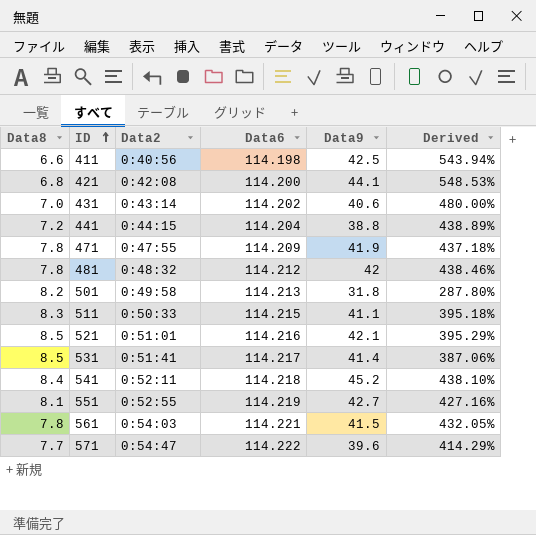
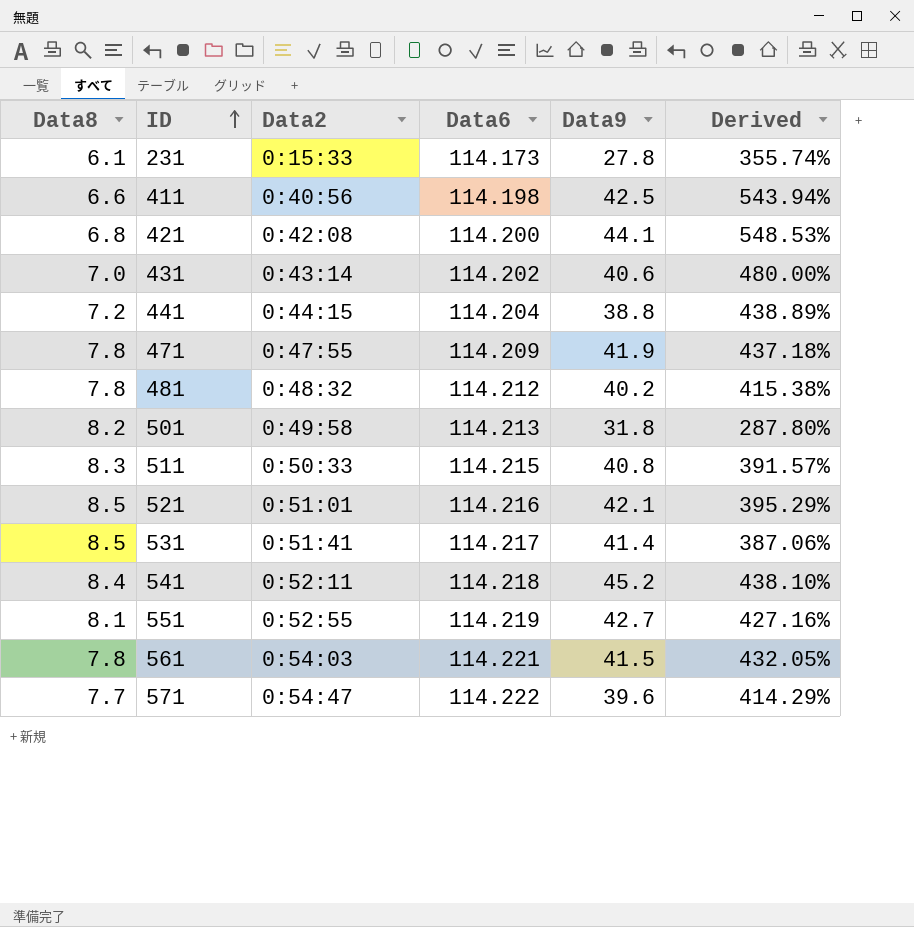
row 231: none -> 6.1 | 0:15:33 | 114.173 | 27.8 | 355.74%
481 | Data9: 42 -> 40.2
481 | Derived: 438.46% -> 415.38%
511 | Data9: 41.1 -> 40.8
511 | Derived: 395.18% -> 391.57%

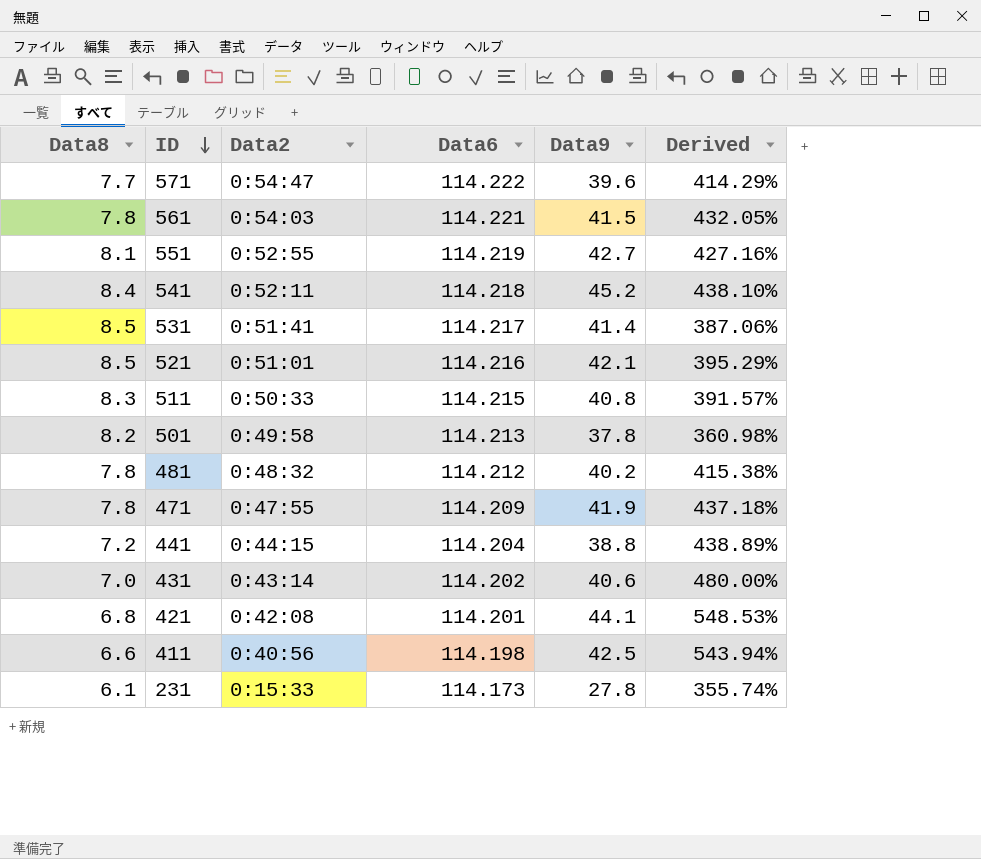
row order: ID ascending -> ID descending
501 | Data9: 31.8 -> 37.8
501 | Derived: 287.80% -> 360.98%
421 | Data6: 114.200 -> 114.201

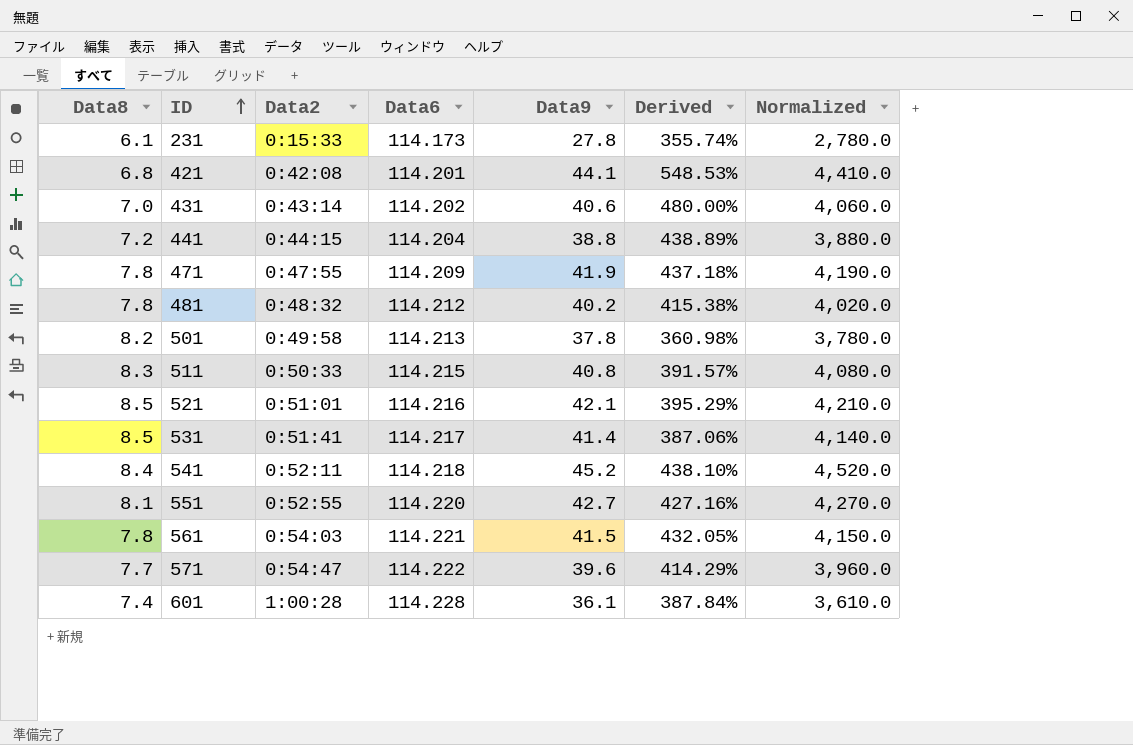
row order: ID descending -> ID ascending
column Normalized | formula: none -> [Data9] * 100
row 411: 6.6 | 0:40:56 | 114.198 | 42.5 | 543.94% -> none
551 | Data6: 114.219 -> 114.220
row 601: none -> 7.4 | 1:00:28 | 114.228 | 36.1 | 387.84% | 3,610.0

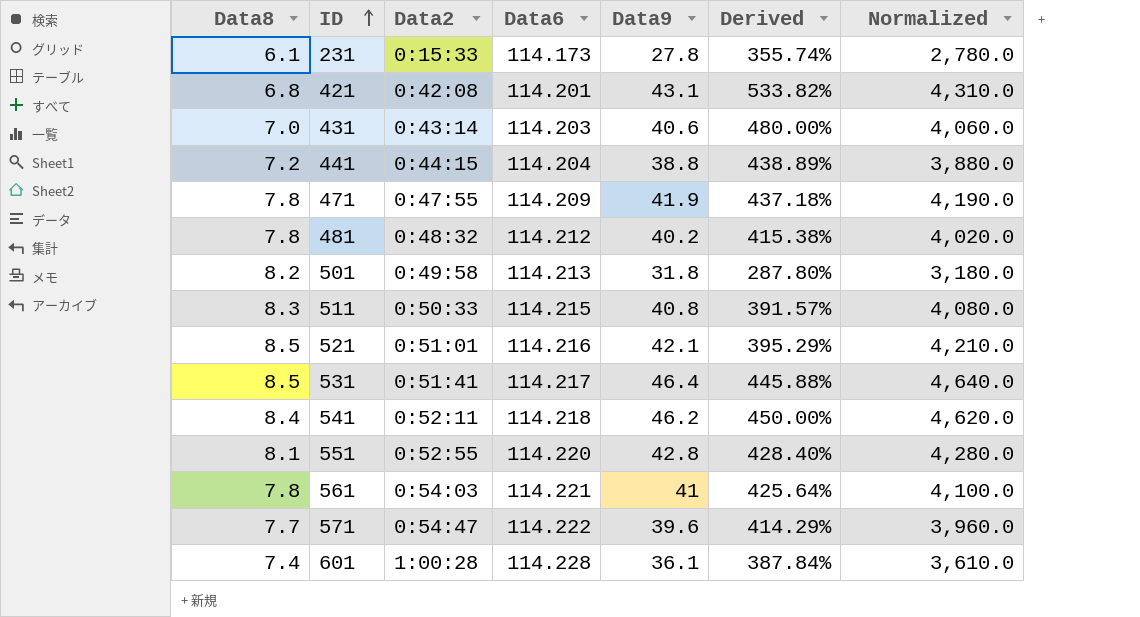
421 | Data9: 44.1 -> 43.1
421 | Derived: 548.53% -> 533.82%
421 | Normalized: 4,410.0 -> 4,310.0
431 | Data6: 114.202 -> 114.203
501 | Data9: 37.8 -> 31.8
501 | Derived: 360.98% -> 287.80%
501 | Normalized: 3,780.0 -> 3,180.0
531 | Data9: 41.4 -> 46.4
531 | Derived: 387.06% -> 445.88%
531 | Normalized: 4,140.0 -> 4,640.0
541 | Data9: 45.2 -> 46.2
541 | Derived: 438.10% -> 450.00%
541 | Normalized: 4,520.0 -> 4,620.0
551 | Data9: 42.7 -> 42.8
551 | Derived: 427.16% -> 428.40%
551 | Normalized: 4,270.0 -> 4,280.0
561 | Data9: 41.5 -> 41
561 | Derived: 432.05% -> 425.64%
561 | Normalized: 4,150.0 -> 4,100.0

